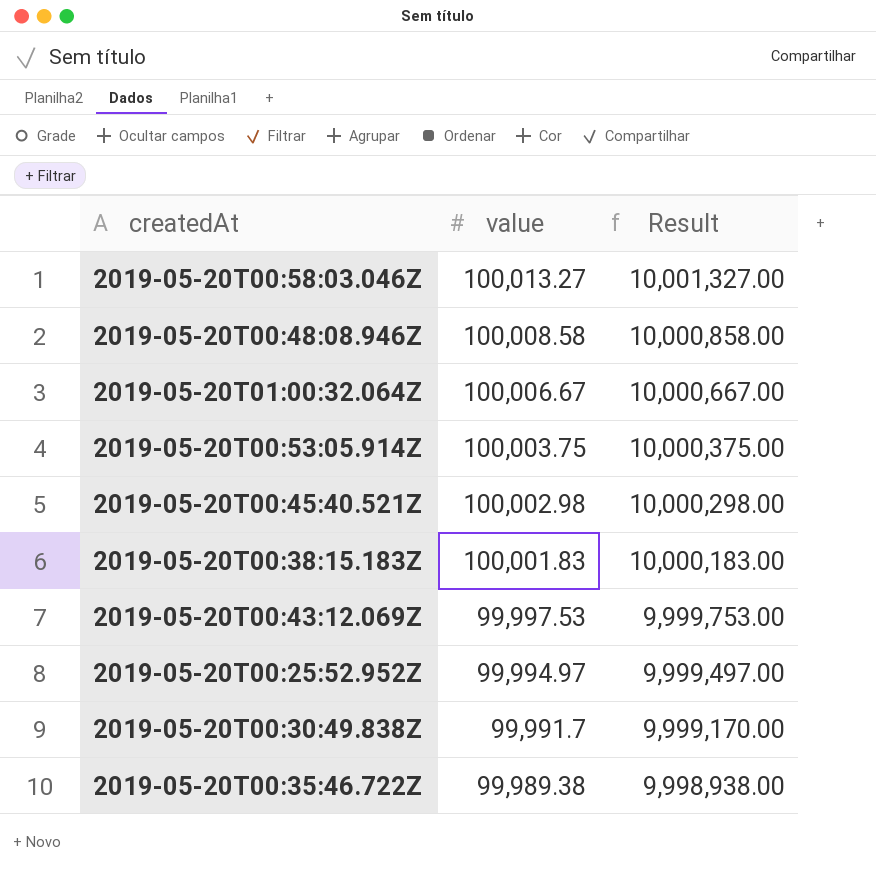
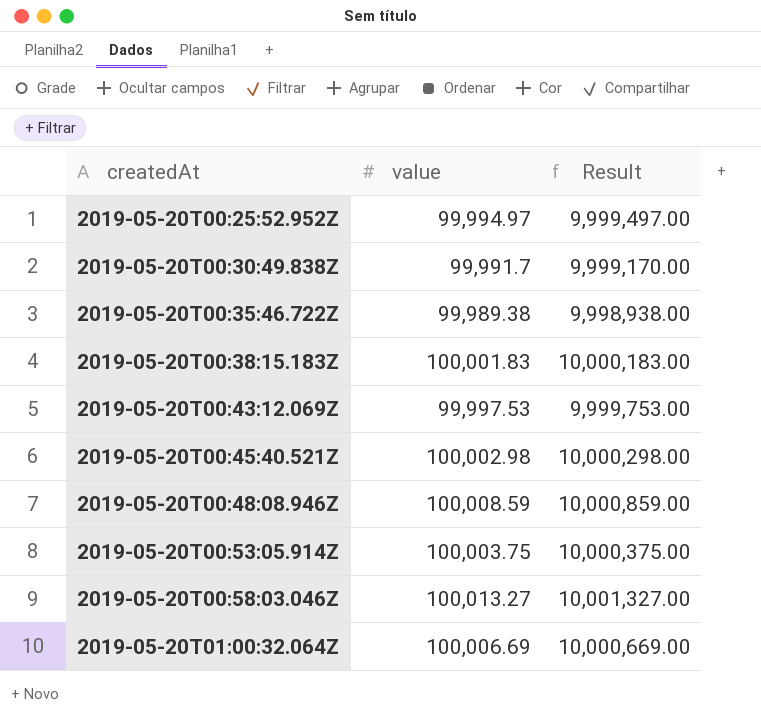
row order: value descending -> createdAt ascending
2019-05-20T00:48:08.946Z | value: 100,008.58 -> 100,008.59
2019-05-20T00:48:08.946Z | Result: 10,000,858.00 -> 10,000,859.00
2019-05-20T01:00:32.064Z | value: 100,006.67 -> 100,006.69
2019-05-20T01:00:32.064Z | Result: 10,000,667.00 -> 10,000,669.00

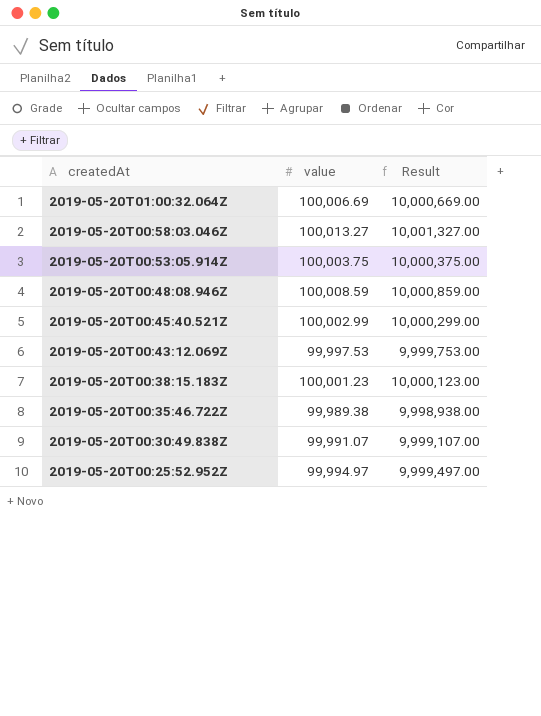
row order: createdAt ascending -> createdAt descending
2019-05-20T00:45:40.521Z | value: 100,002.98 -> 100,002.99
2019-05-20T00:45:40.521Z | Result: 10,000,298.00 -> 10,000,299.00
2019-05-20T00:38:15.183Z | value: 100,001.83 -> 100,001.23
2019-05-20T00:38:15.183Z | Result: 10,000,183.00 -> 10,000,123.00
2019-05-20T00:30:49.838Z | value: 99,991.7 -> 99,991.07
2019-05-20T00:30:49.838Z | Result: 9,999,170.00 -> 9,999,107.00

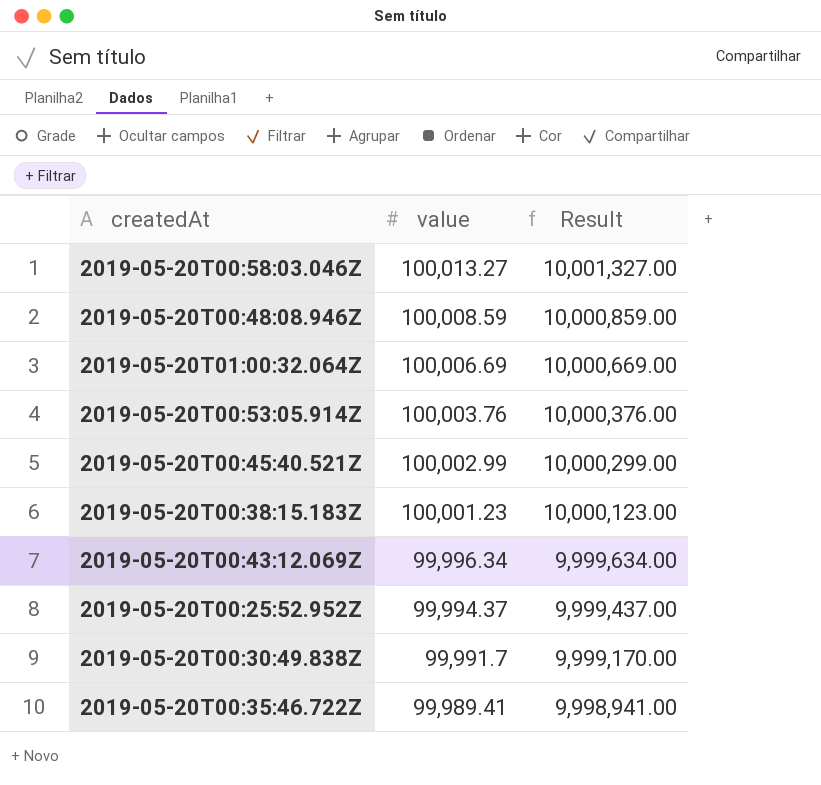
row order: createdAt descending -> value descending
2019-05-20T00:53:05.914Z | value: 100,003.75 -> 100,003.76
2019-05-20T00:53:05.914Z | Result: 10,000,375.00 -> 10,000,376.00
2019-05-20T00:43:12.069Z | value: 99,997.53 -> 99,996.34
2019-05-20T00:43:12.069Z | Result: 9,999,753.00 -> 9,999,634.00
2019-05-20T00:25:52.952Z | value: 99,994.97 -> 99,994.37
2019-05-20T00:25:52.952Z | Result: 9,999,497.00 -> 9,999,437.00
2019-05-20T00:30:49.838Z | value: 99,991.07 -> 99,991.7
2019-05-20T00:30:49.838Z | Result: 9,999,107.00 -> 9,999,170.00
2019-05-20T00:35:46.722Z | value: 99,989.38 -> 99,989.41
2019-05-20T00:35:46.722Z | Result: 9,998,938.00 -> 9,998,941.00

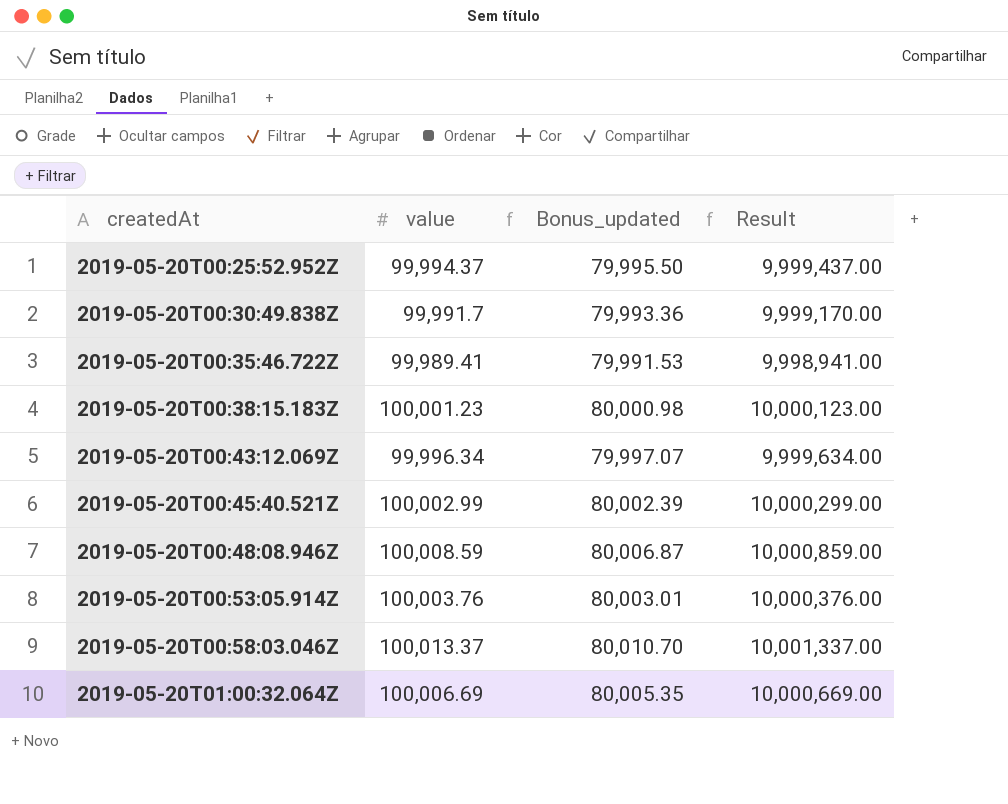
row order: value descending -> createdAt ascending
column Bonus_updated | formula: none -> [value] * 0.8
2019-05-20T00:58:03.046Z | value: 100,013.27 -> 100,013.37
2019-05-20T00:58:03.046Z | Result: 10,001,327.00 -> 10,001,337.00

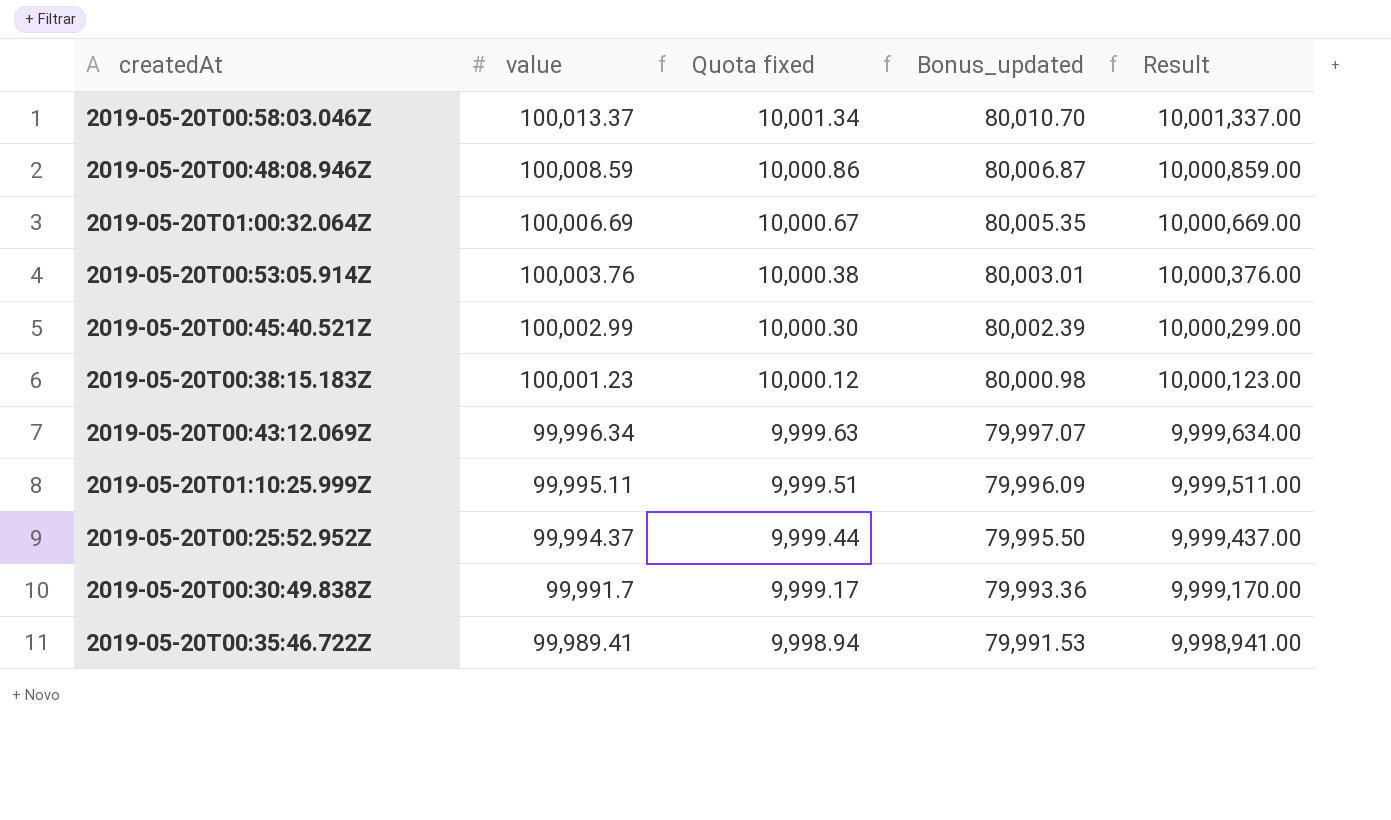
row order: createdAt ascending -> value descending
column Quota fixed | formula: none -> [value] * 0.1
row 2019-05-20T01:10:25.999Z: none -> 99,995.11 | 9,999.51 | 79,996.09 | 9,999,511.00

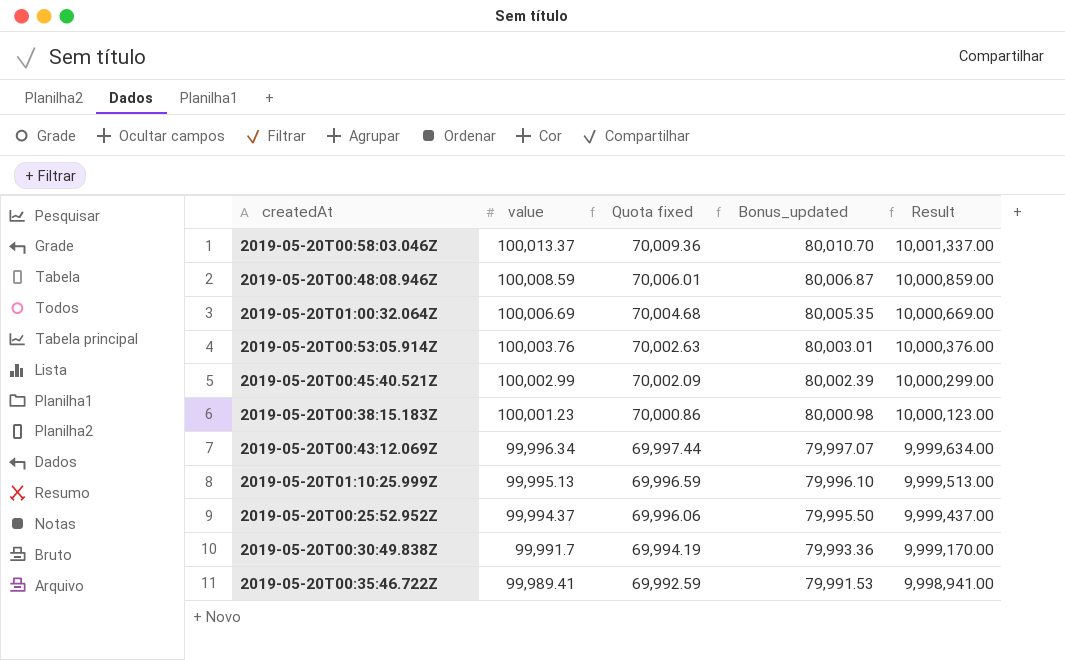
column Quota fixed | formula: [value] * 0.1 -> [value] * 0.7
2019-05-20T01:10:25.999Z | value: 99,995.11 -> 99,995.13
2019-05-20T01:10:25.999Z | Bonus_updated: 79,996.09 -> 79,996.10
2019-05-20T01:10:25.999Z | Result: 9,999,511.00 -> 9,999,513.00

